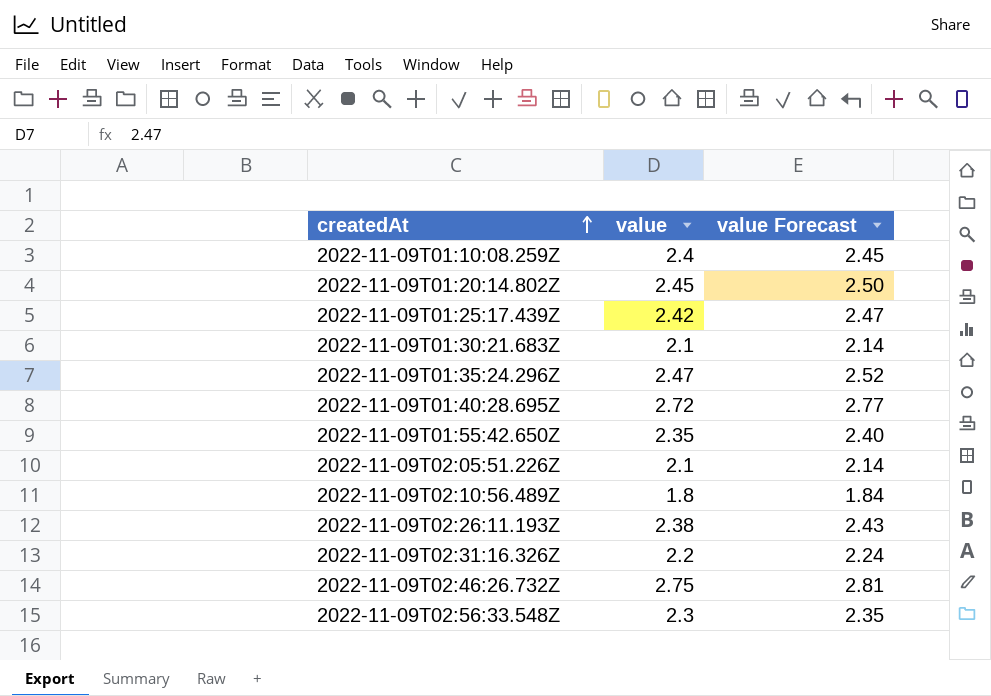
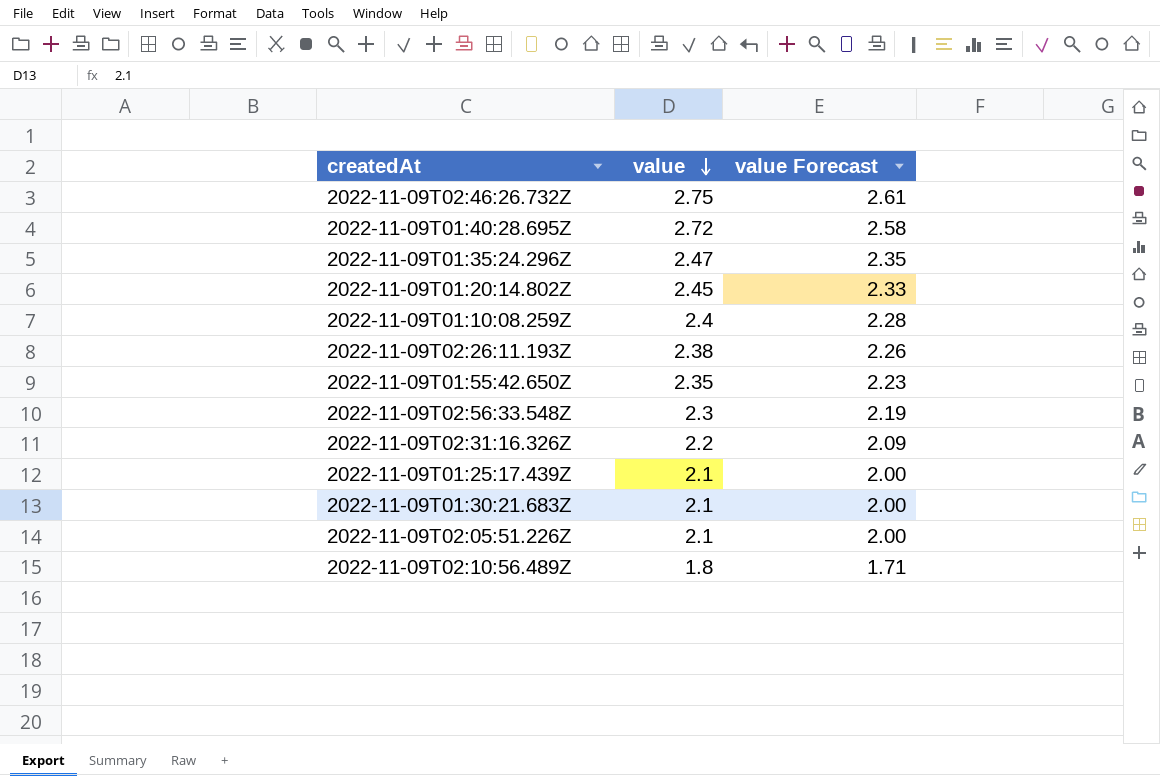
row order: createdAt ascending -> value descending
column value Forecast | formula: [value] * 1.02 -> [value] * 0.95
2022-11-09T01:25:17.439Z | value: 2.42 -> 2.1

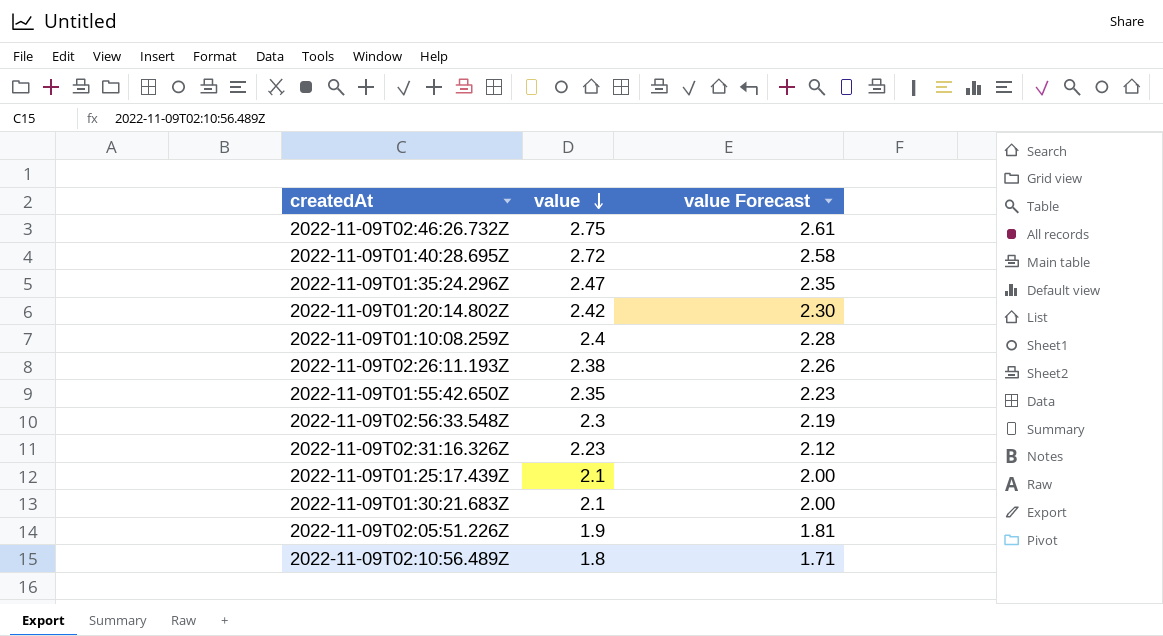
2022-11-09T01:20:14.802Z | value: 2.45 -> 2.42
2022-11-09T01:20:14.802Z | value Forecast: 2.33 -> 2.30
2022-11-09T02:31:16.326Z | value: 2.2 -> 2.23
2022-11-09T02:31:16.326Z | value Forecast: 2.09 -> 2.12
2022-11-09T02:05:51.226Z | value: 2.1 -> 1.9
2022-11-09T02:05:51.226Z | value Forecast: 2.00 -> 1.81

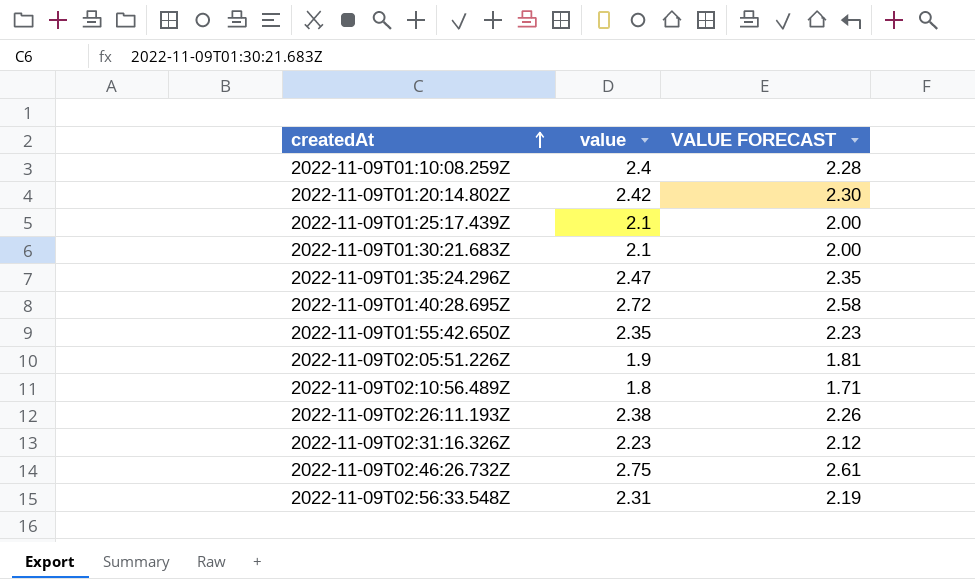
row order: value descending -> createdAt ascending
column name: value Forecast -> VALUE FORECAST
2022-11-09T02:56:33.548Z | value: 2.3 -> 2.31

